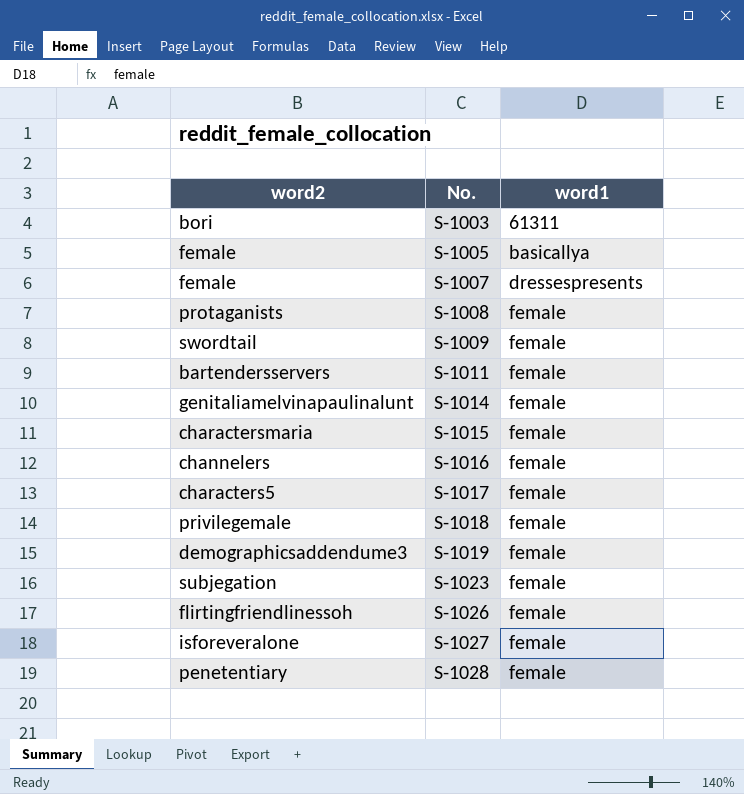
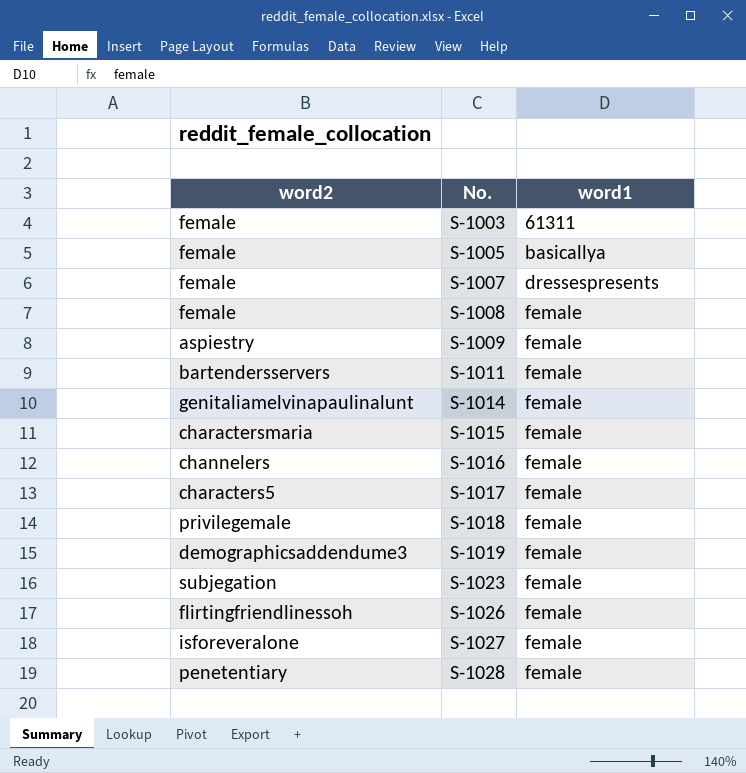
S-1003 | word2: bori -> female
S-1008 | word2: protaganists -> female
S-1009 | word2: swordtail -> aspiestry

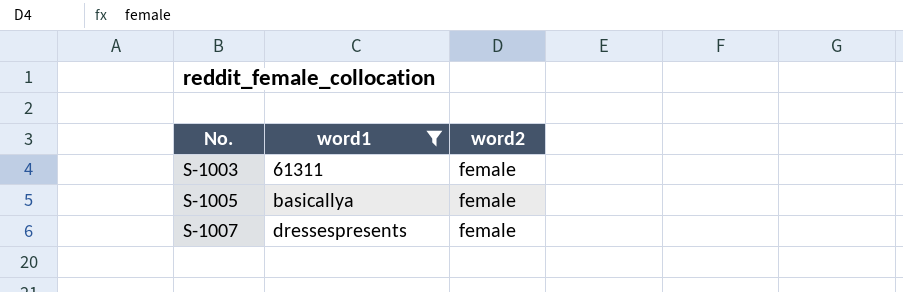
filter: none -> word1 != female
column word2 | position: 1 -> 3

